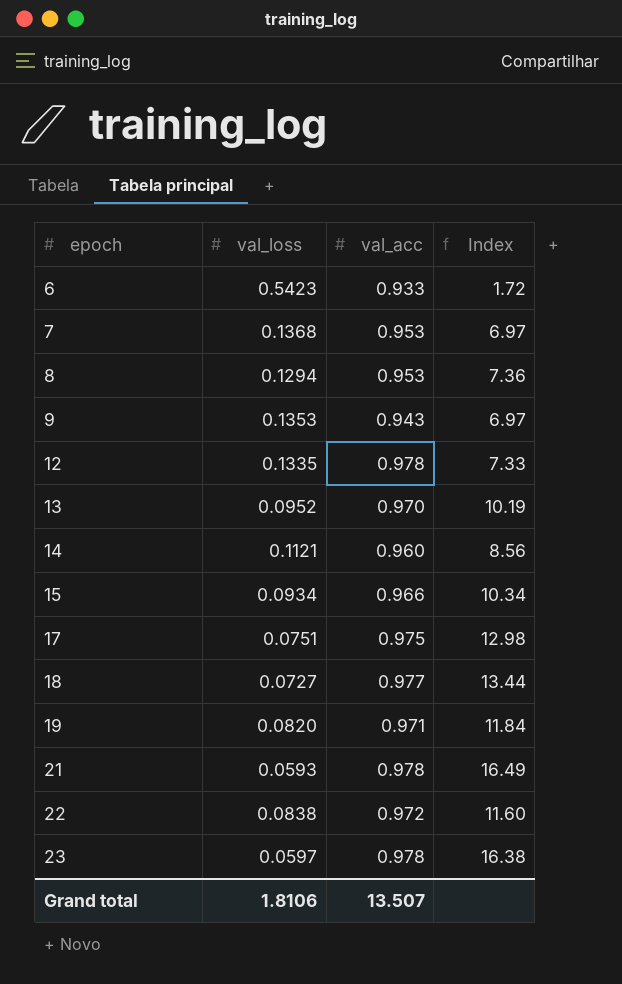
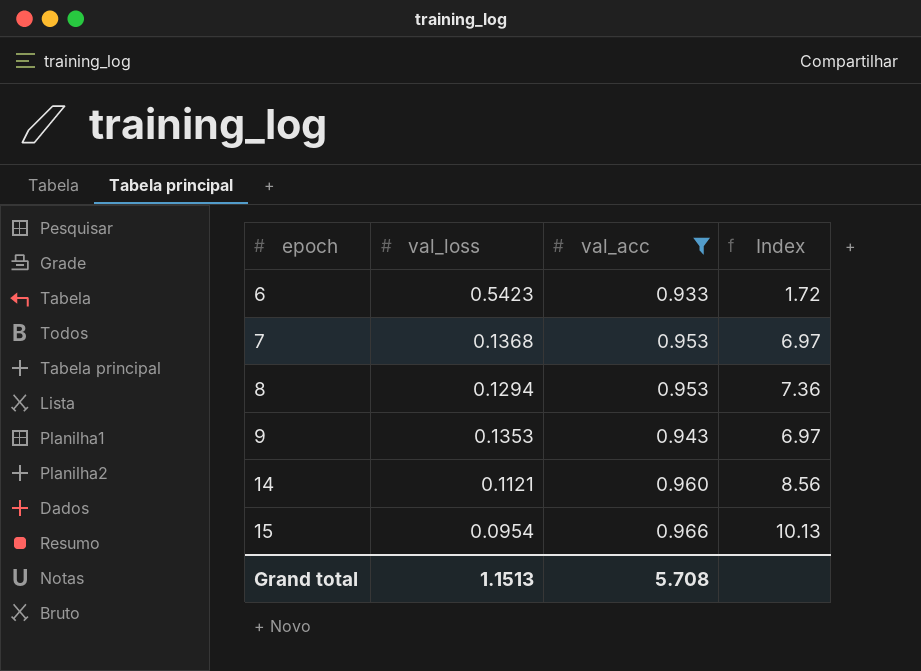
filter: none -> val_acc <= 0.966
15 | val_loss: 0.0934 -> 0.0954
15 | Index: 10.34 -> 10.13
Grand total | val_loss: 1.8106 -> 1.1513
Grand total | val_acc: 13.507 -> 5.708

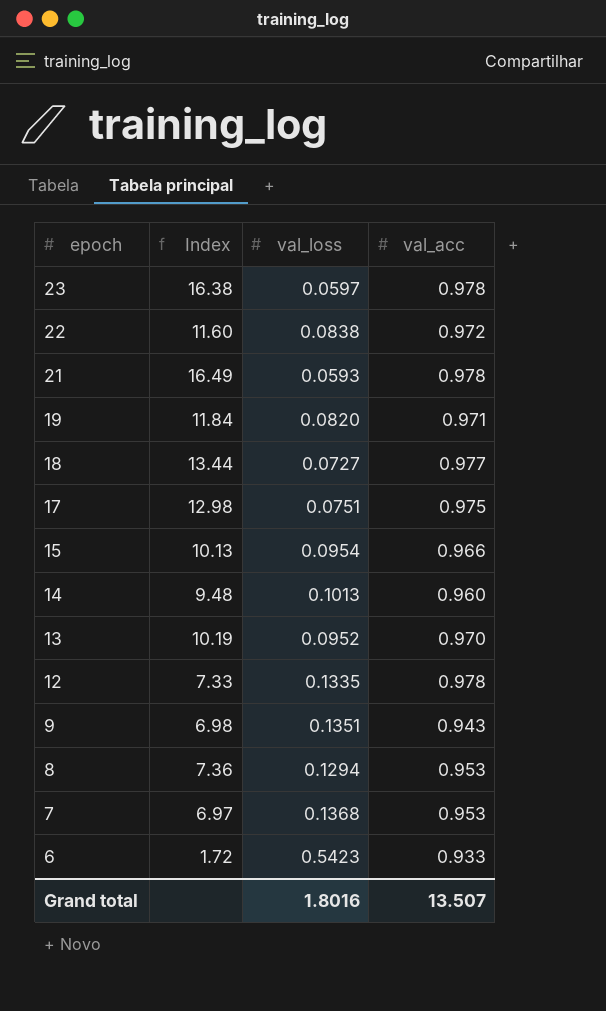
filter: val_acc <= 0.966 -> none
row order: epoch ascending -> epoch descending
column Index | position: 4 -> 2
14 | Index: 8.56 -> 9.48
14 | val_loss: 0.1121 -> 0.1013
9 | Index: 6.97 -> 6.98
9 | val_loss: 0.1353 -> 0.1351
Grand total | val_loss: 1.1513 -> 1.8016
Grand total | val_acc: 5.708 -> 13.507

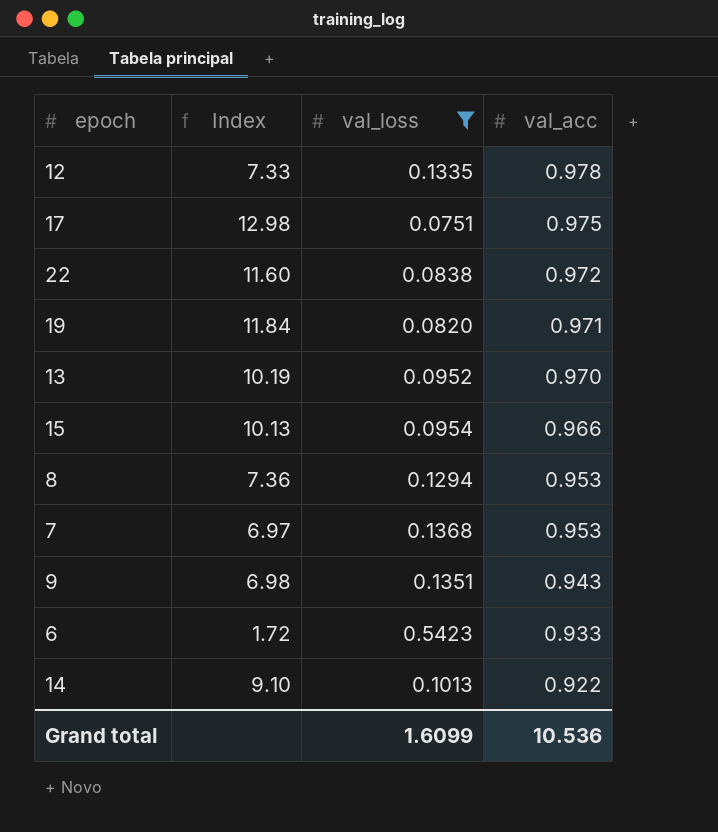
filter: none -> val_loss >= 0.0751
row order: epoch descending -> val_acc descending
14 | Index: 9.48 -> 9.10
14 | val_acc: 0.960 -> 0.922
Grand total | val_loss: 1.8016 -> 1.6099
Grand total | val_acc: 13.507 -> 10.536

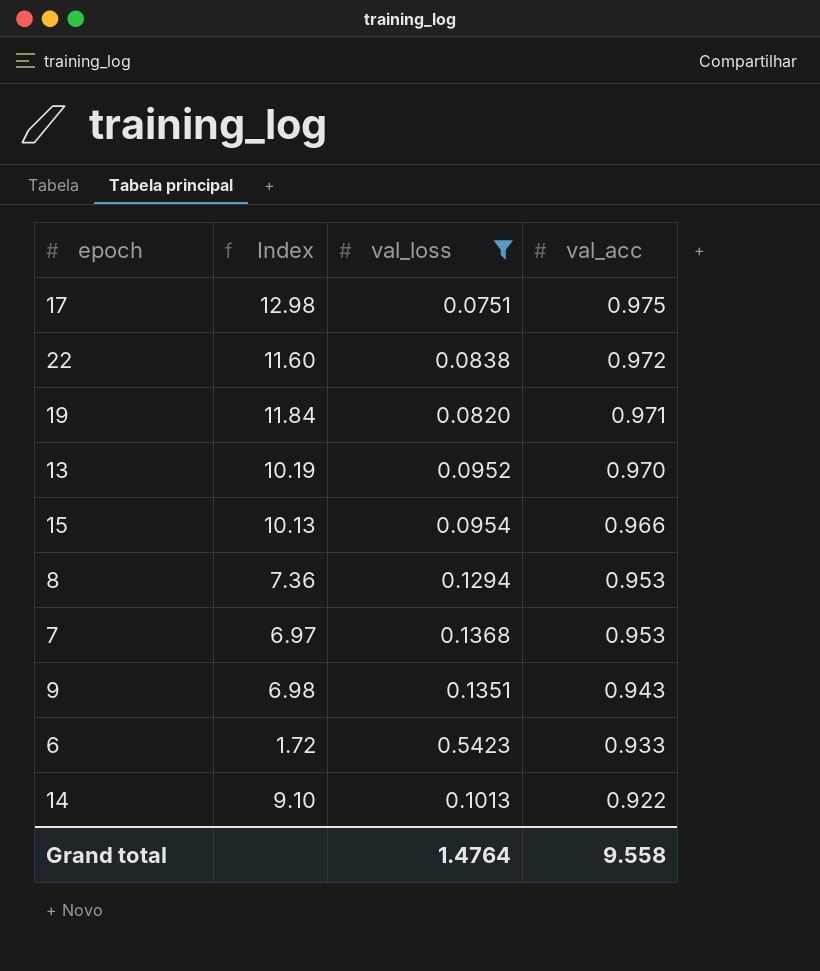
row 12: 7.33 | 0.1335 | 0.978 -> none
Grand total | val_loss: 1.6099 -> 1.4764
Grand total | val_acc: 10.536 -> 9.558

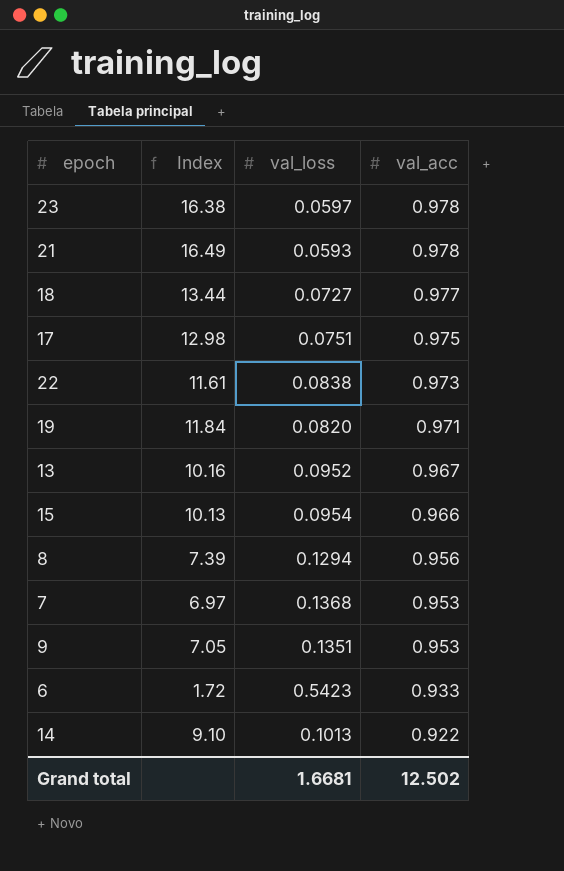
filter: val_loss >= 0.0751 -> none
22 | Index: 11.60 -> 11.61
22 | val_acc: 0.972 -> 0.973
13 | Index: 10.19 -> 10.16
13 | val_acc: 0.970 -> 0.967
8 | Index: 7.36 -> 7.39
8 | val_acc: 0.953 -> 0.956
9 | Index: 6.98 -> 7.05
9 | val_acc: 0.943 -> 0.953
Grand total | val_loss: 1.4764 -> 1.6681
Grand total | val_acc: 9.558 -> 12.502

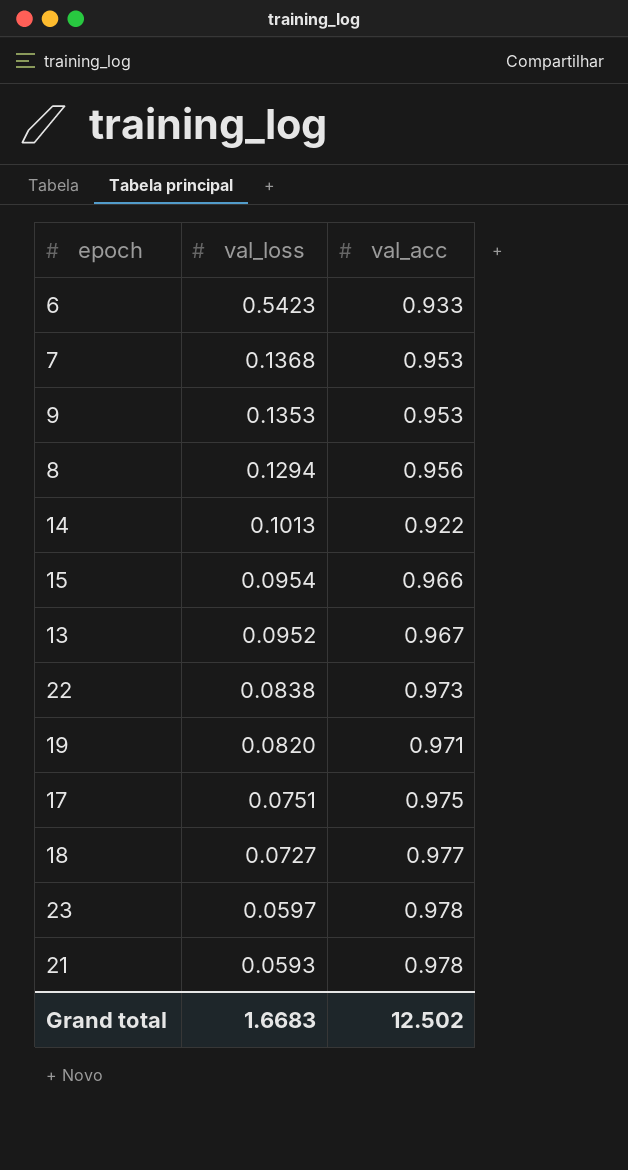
row order: val_acc descending -> val_loss descending
column Index | formula: [val_acc] / [val_loss] -> none
9 | val_loss: 0.1351 -> 0.1353
Grand total | val_loss: 1.6681 -> 1.6683

